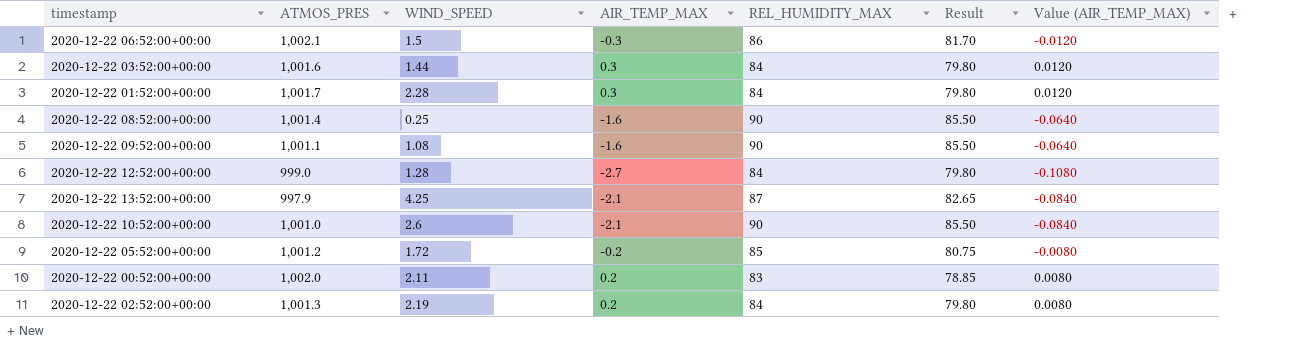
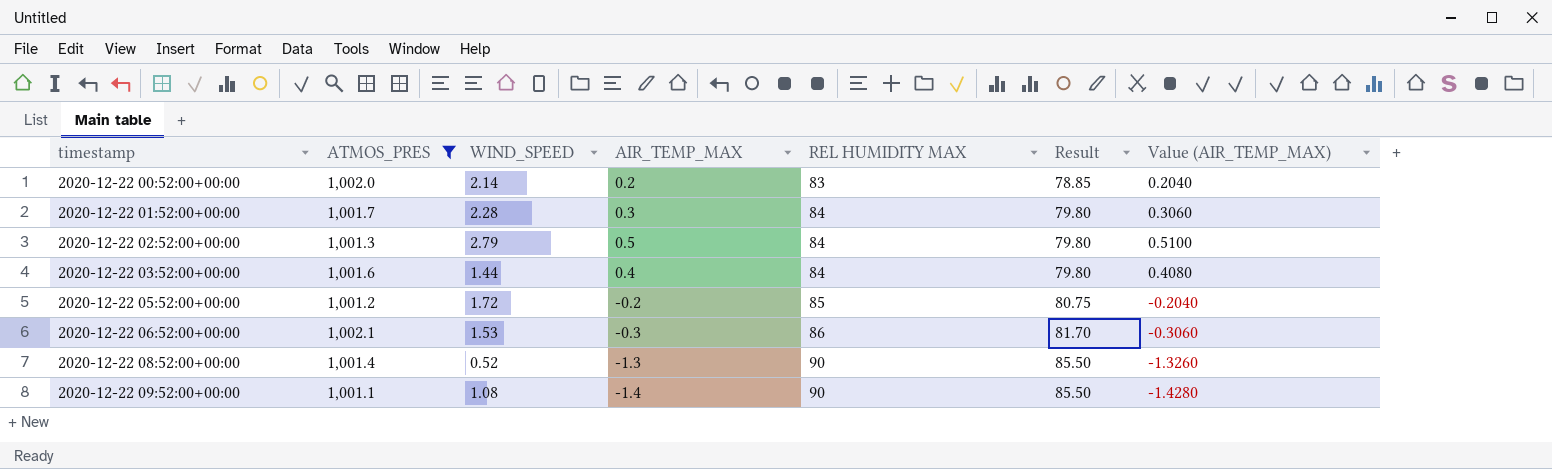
filter: none -> ATMOS_PRES >= 1,001.1
row order: none -> timestamp ascending
column name: REL_HUMIDITY_MAX -> REL HUMIDITY MAX
column Value (AIR_TEMP_MAX) | formula: [AIR_TEMP_MAX] * 0.04 -> [AIR_TEMP_MAX] * 1.02
2020-12-22 00:52:00+00:00 | WIND_SPEED: 2.11 -> 2.14
2020-12-22 02:52:00+00:00 | WIND_SPEED: 2.19 -> 2.79
2020-12-22 02:52:00+00:00 | AIR_TEMP_MAX: 0.2 -> 0.5
2020-12-22 03:52:00+00:00 | AIR_TEMP_MAX: 0.3 -> 0.4
2020-12-22 06:52:00+00:00 | WIND_SPEED: 1.5 -> 1.53
2020-12-22 08:52:00+00:00 | WIND_SPEED: 0.25 -> 0.52
2020-12-22 08:52:00+00:00 | AIR_TEMP_MAX: -1.6 -> -1.3
2020-12-22 09:52:00+00:00 | AIR_TEMP_MAX: -1.6 -> -1.4

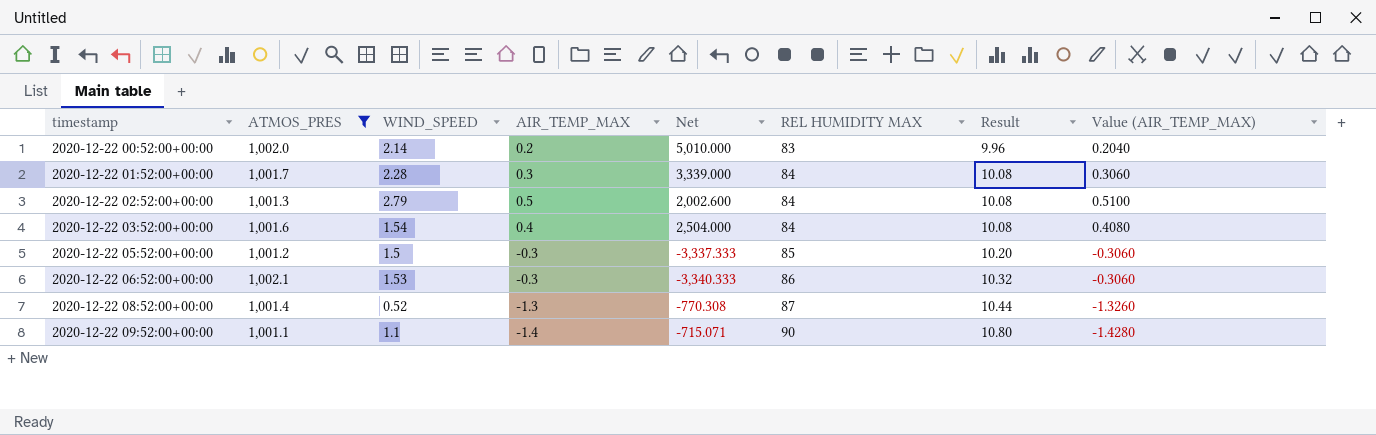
column Net | formula: none -> [ATMOS_PRES] / [AIR_TEMP_MAX]
column Result | formula: [REL HUMIDITY MAX] * 0.95 -> [REL HUMIDITY MAX] * 0.12
2020-12-22 03:52:00+00:00 | WIND_SPEED: 1.44 -> 1.54
2020-12-22 05:52:00+00:00 | WIND_SPEED: 1.72 -> 1.5
2020-12-22 05:52:00+00:00 | AIR_TEMP_MAX: -0.2 -> -0.3
2020-12-22 05:52:00+00:00 | Value (AIR_TEMP_MAX): -0.2040 -> -0.3060
2020-12-22 08:52:00+00:00 | REL HUMIDITY MAX: 90 -> 87
2020-12-22 09:52:00+00:00 | WIND_SPEED: 1.08 -> 1.1

